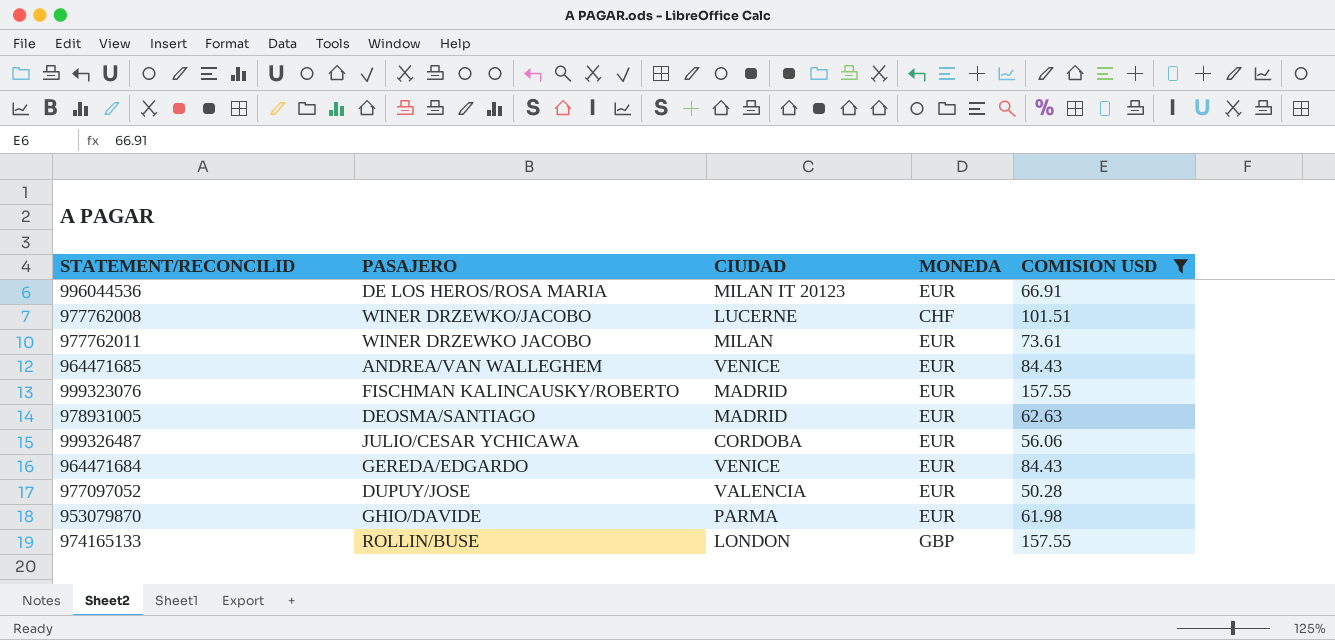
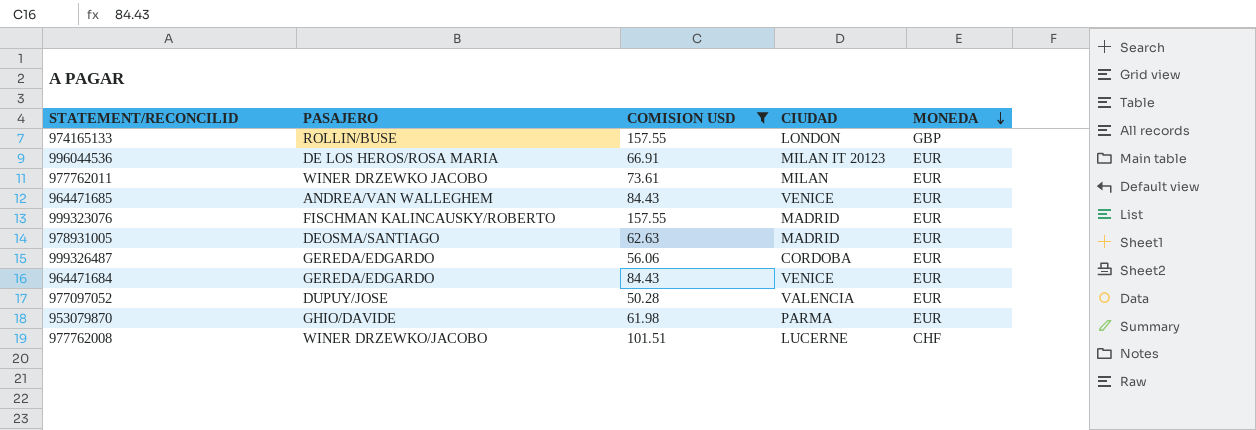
row order: none -> MONEDA descending
column COMISION USD | position: 5 -> 3
999326487 | PASAJERO: JULIO/CESAR YCHICAWA -> GEREDA/EDGARDO

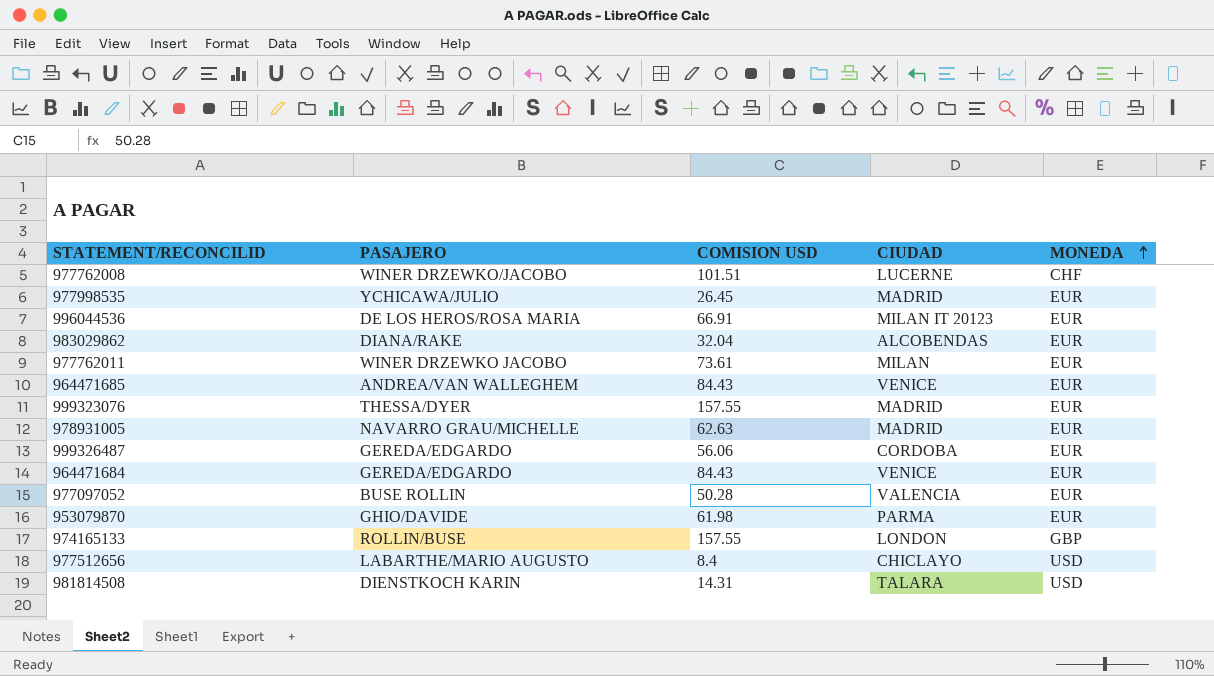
filter: COMISION USD >= 50.28 -> none
row order: MONEDA descending -> MONEDA ascending
999323076 | PASAJERO: FISCHMAN KALINCAUSKY/ROBERTO -> THESSA/DYER
978931005 | PASAJERO: DEOSMA/SANTIAGO -> NAVARRO GRAU/MICHELLE
977097052 | PASAJERO: DUPUY/JOSE -> BUSE ROLLIN

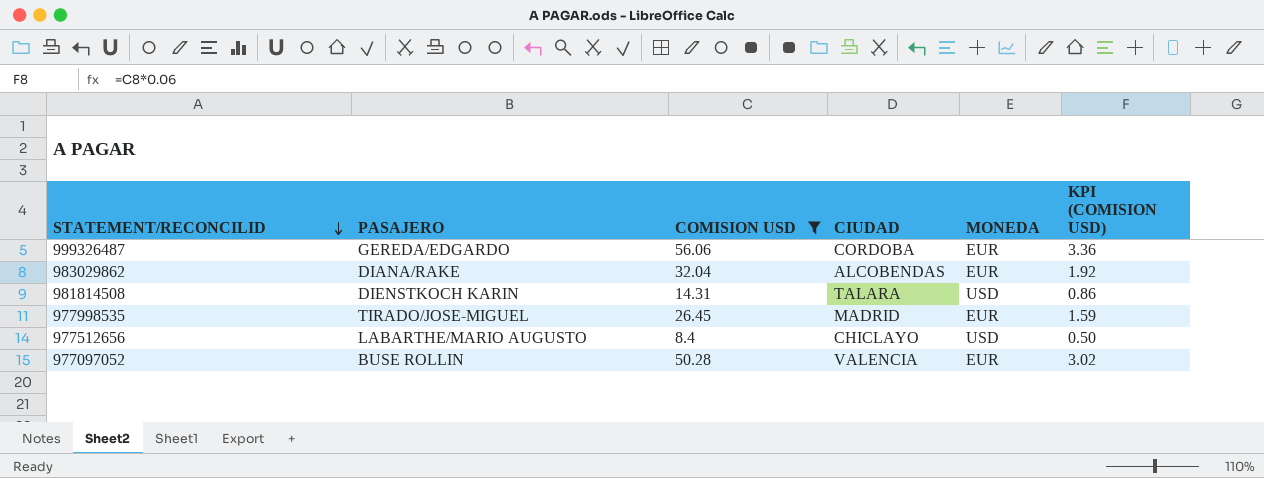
filter: none -> COMISION USD <= 56.06
row order: MONEDA ascending -> STATEMENT/RECONCILID descending
column KPI (COMISION USD) | formula: none -> [COMISION USD] * 0.06
977998535 | PASAJERO: YCHICAWA/JULIO -> TIRADO/JOSE-MIGUEL

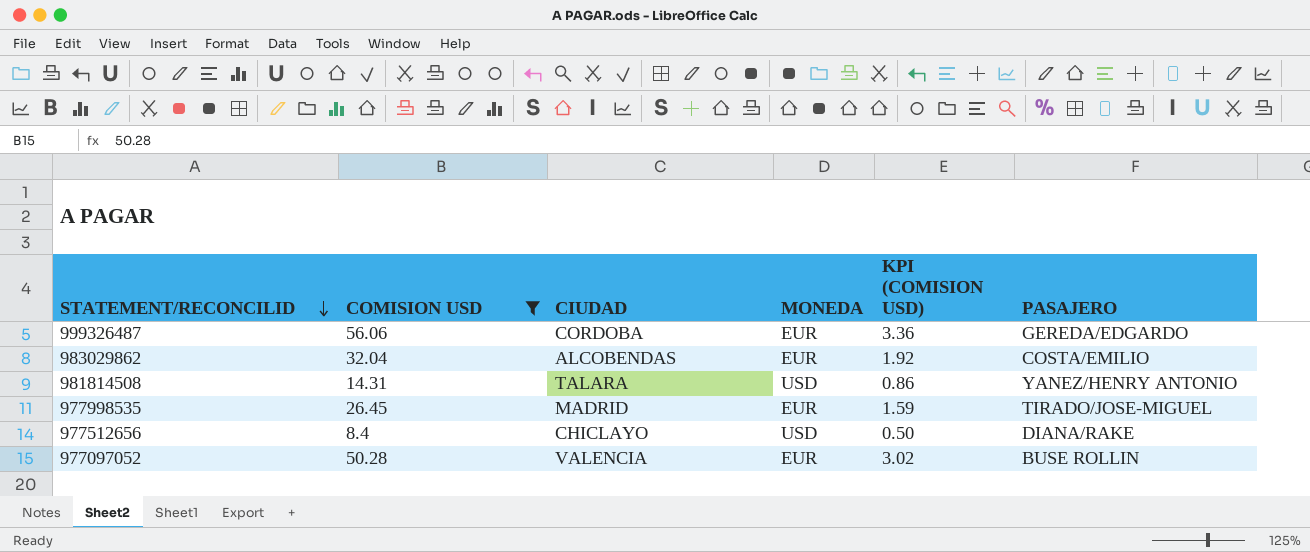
column PASAJERO | position: 2 -> 6
983029862 | PASAJERO: DIANA/RAKE -> COSTA/EMILIO
981814508 | PASAJERO: DIENSTKOCH KARIN -> YANEZ/HENRY ANTONIO
977512656 | PASAJERO: LABARTHE/MARIO AUGUSTO -> DIANA/RAKE

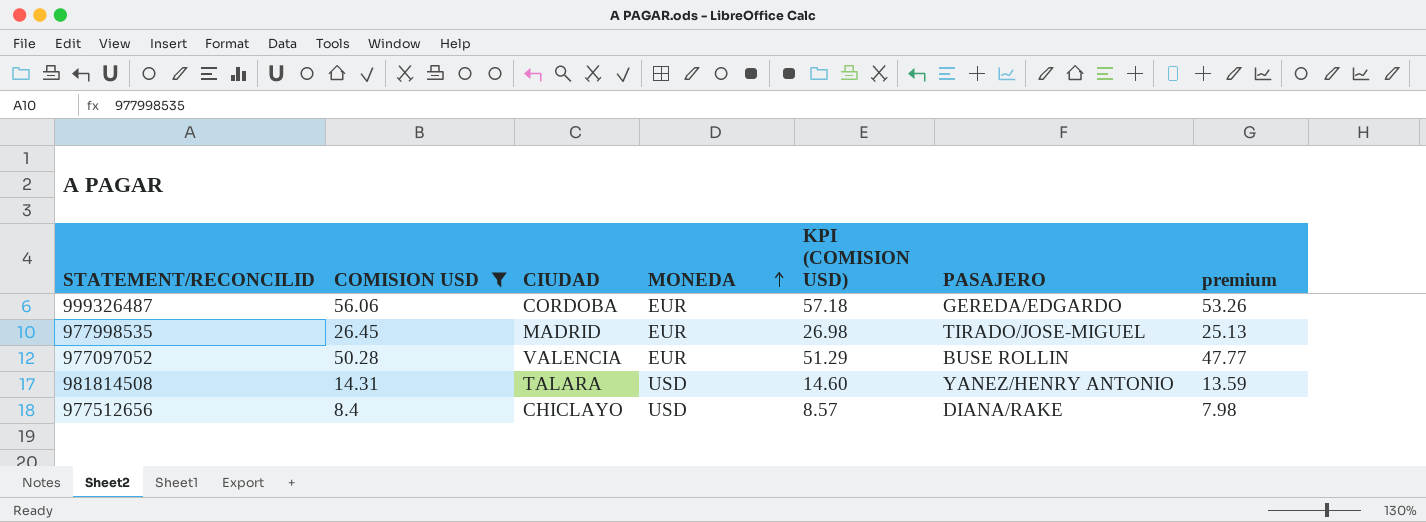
row order: STATEMENT/RECONCILID descending -> MONEDA ascending
column KPI (COMISION USD) | formula: [COMISION USD] * 0.06 -> [COMISION USD] * 1.02
column premium | formula: none -> [COMISION USD] * 0.95
row 983029862: 32.04 | ALCOBENDAS | EUR | 1.92 | COSTA/EMILIO -> none

